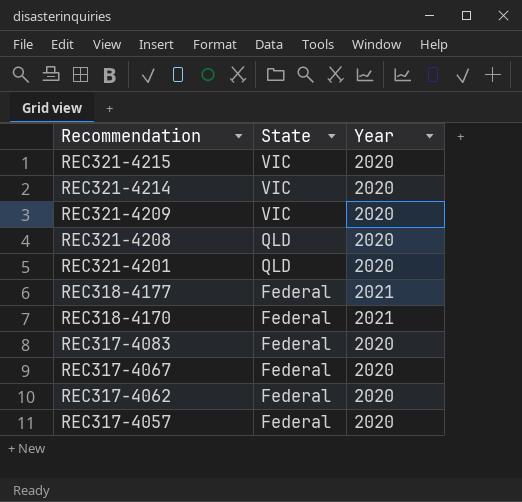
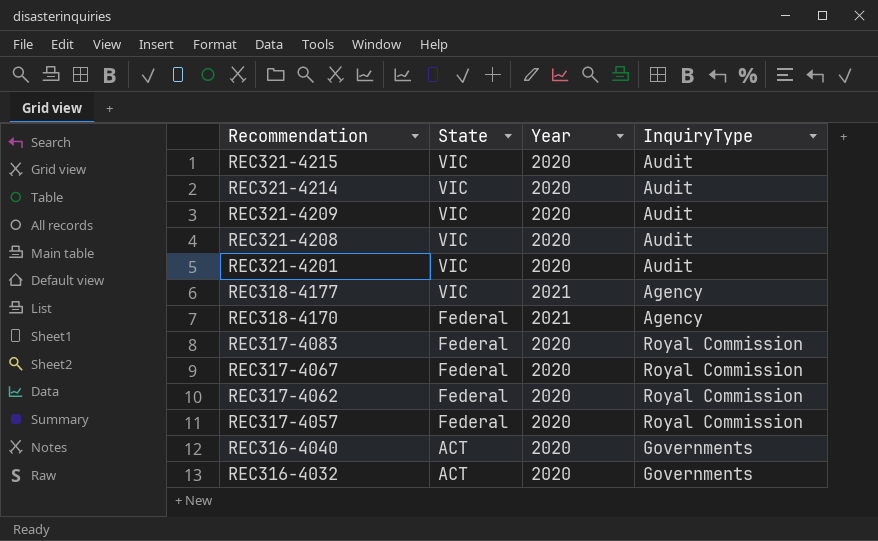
column InquiryType | position: none -> 4
REC321-4208 | State: QLD -> VIC
REC321-4201 | State: QLD -> VIC
REC318-4177 | State: Federal -> VIC
row REC316-4040: none -> ACT | 2020 | Governments
row REC316-4032: none -> ACT | 2020 | Governments

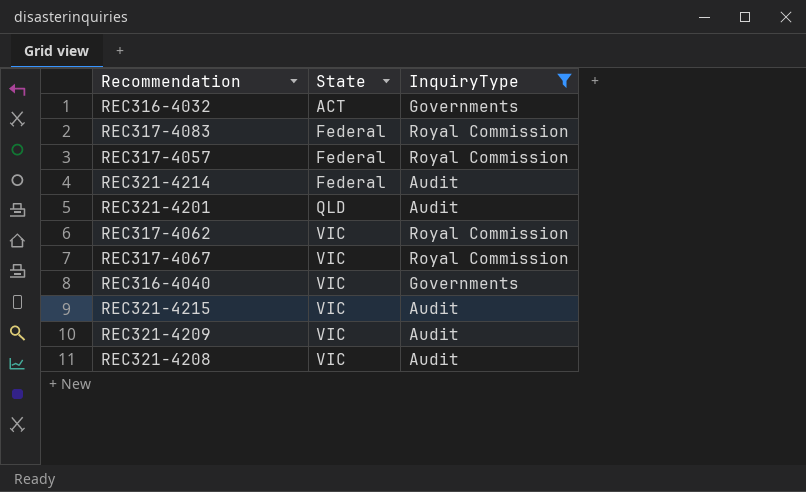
filter: none -> InquiryType != Agency
row order: Recommendation descending -> State ascending
column Year | position: 3 -> none
REC321-4214 | State: VIC -> Federal
REC321-4201 | State: VIC -> QLD
REC317-4062 | State: Federal -> VIC
REC317-4067 | State: Federal -> VIC
REC316-4040 | State: ACT -> VIC

